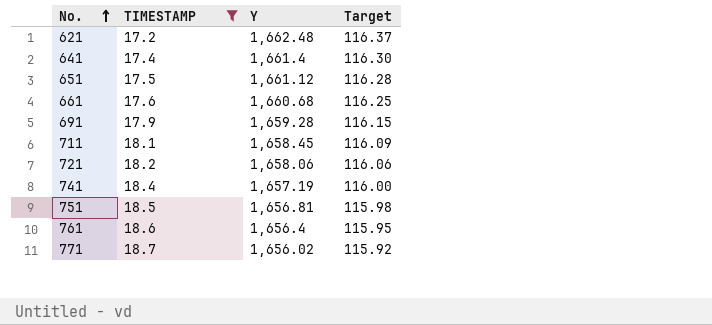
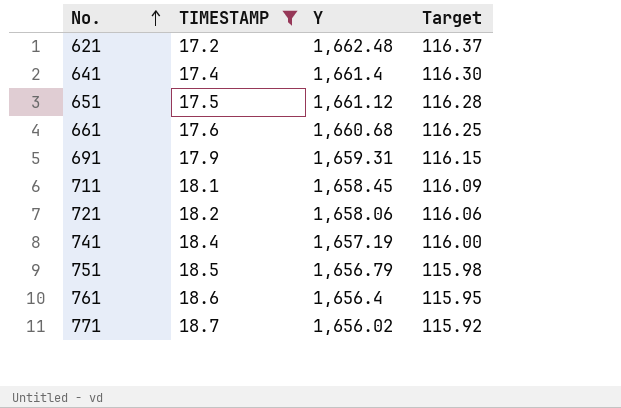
691 | Y: 1,659.28 -> 1,659.31
751 | Y: 1,656.81 -> 1,656.79

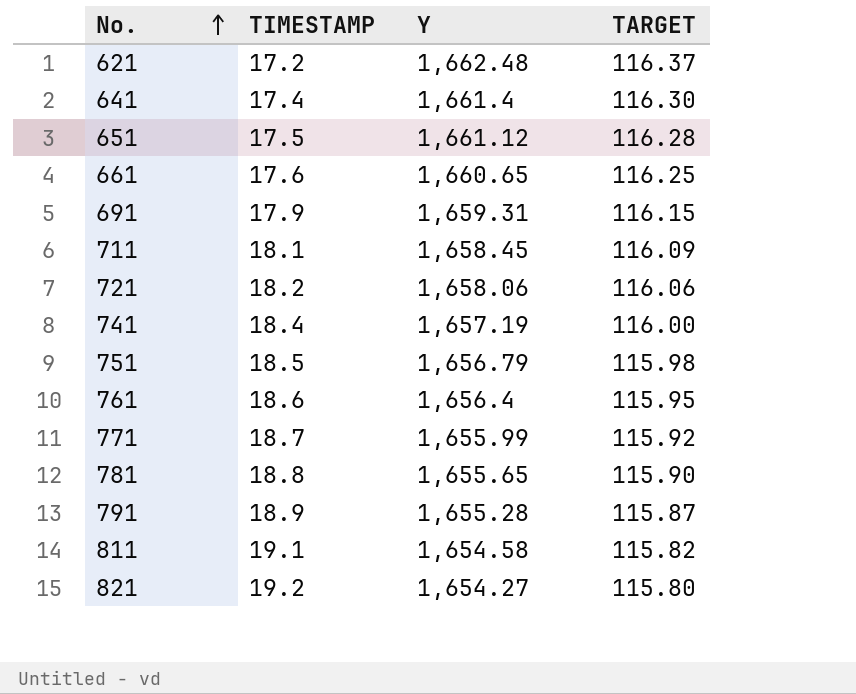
filter: TIMESTAMP <= 18.7 -> none
column name: Target -> TARGET
661 | Y: 1,660.68 -> 1,660.65
771 | Y: 1,656.02 -> 1,655.99

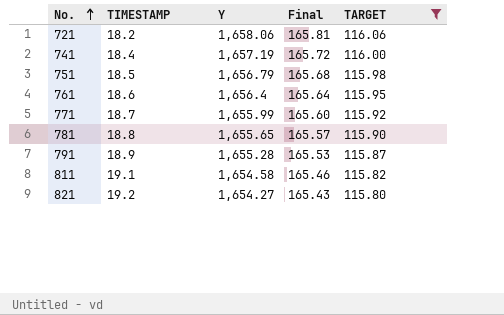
filter: none -> TARGET <= 116.06
column Final | formula: none -> [Y] * 0.1

